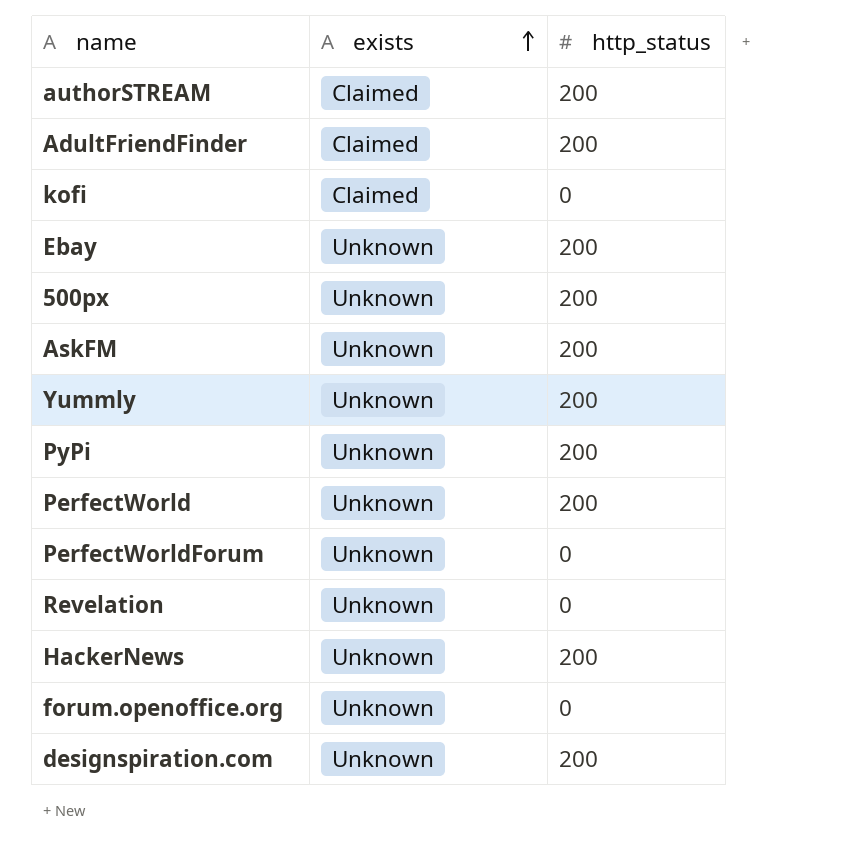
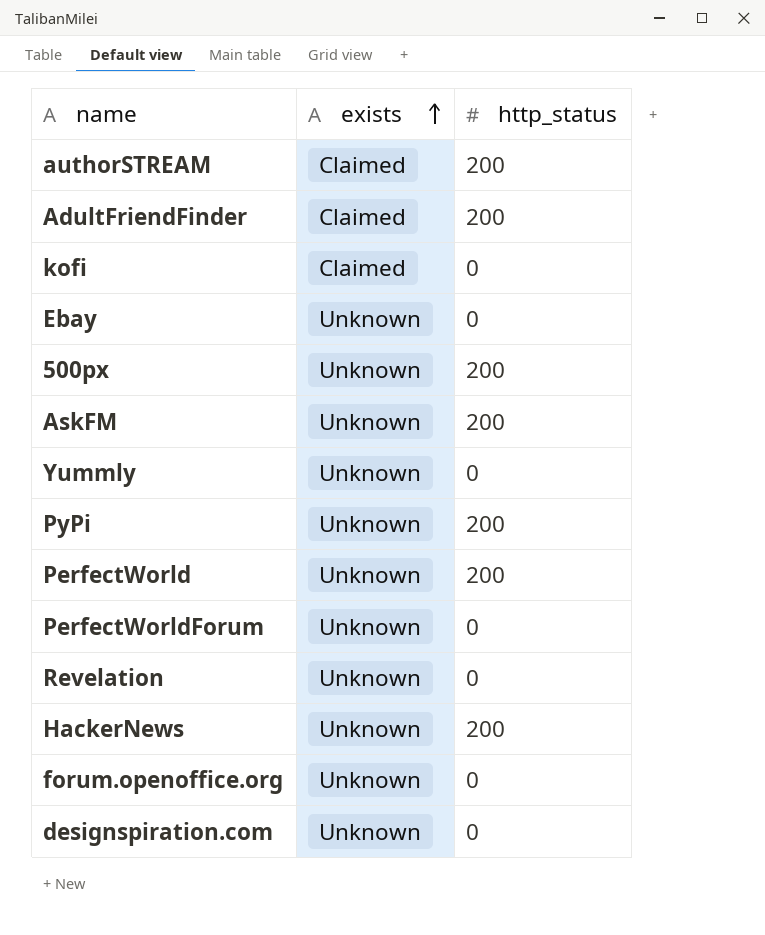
Ebay | http_status: 200 -> 0
Yummly | http_status: 200 -> 0
designspiration.com | http_status: 200 -> 0

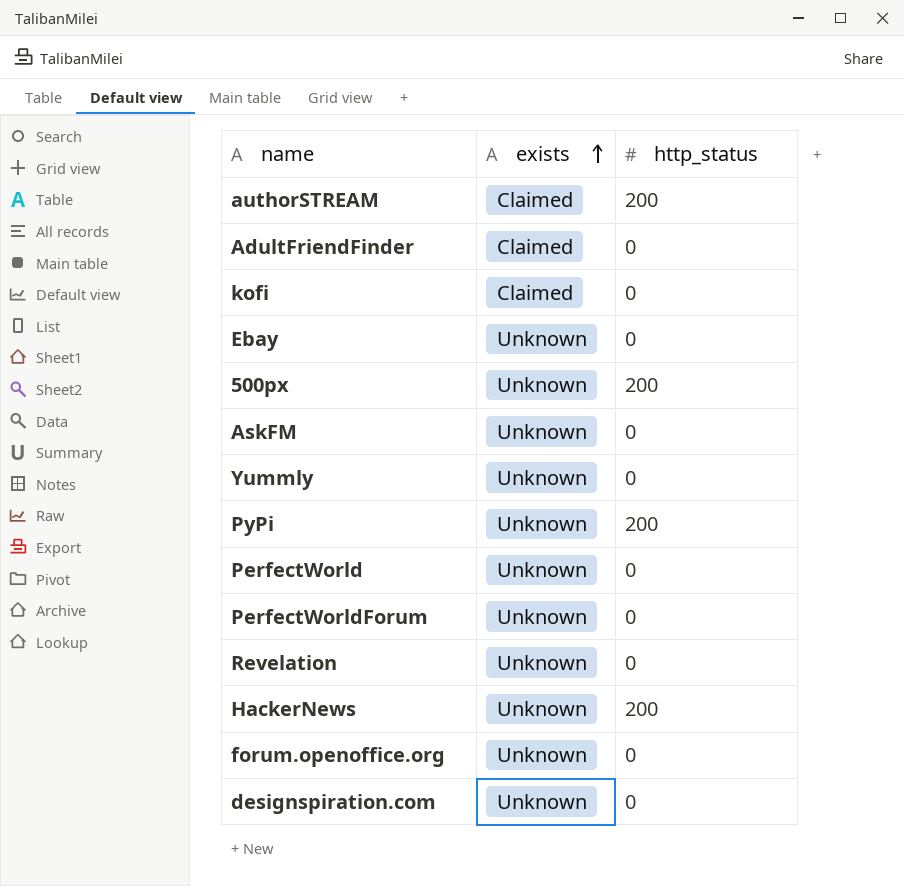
AdultFriendFinder | http_status: 200 -> 0
AskFM | http_status: 200 -> 0
PerfectWorld | http_status: 200 -> 0

